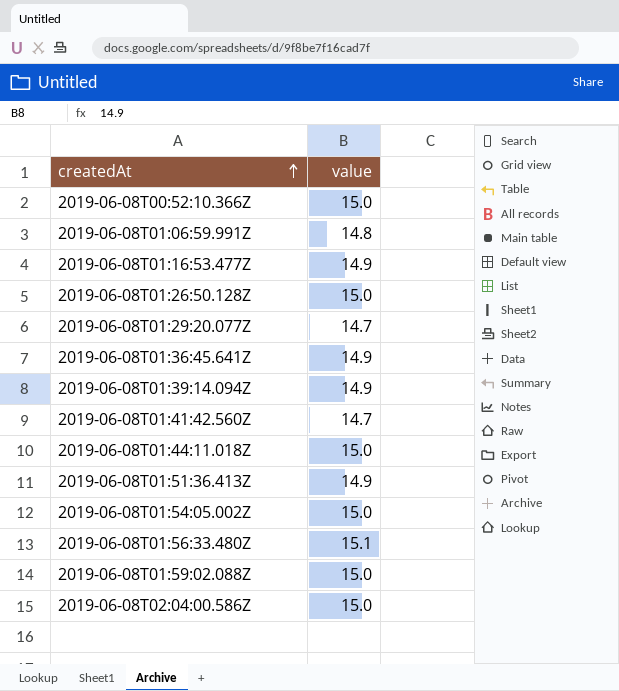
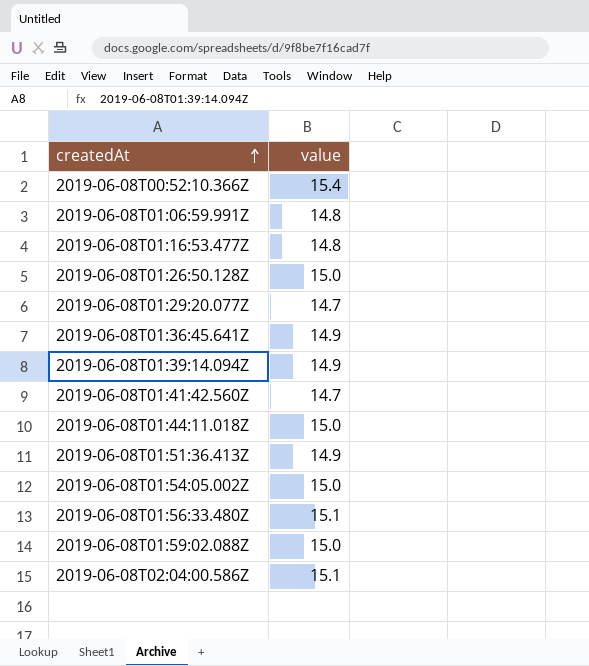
2019-06-08T00:52:10.366Z | value: 15.0 -> 15.4
2019-06-08T01:16:53.477Z | value: 14.9 -> 14.8
2019-06-08T02:04:00.586Z | value: 15.0 -> 15.1

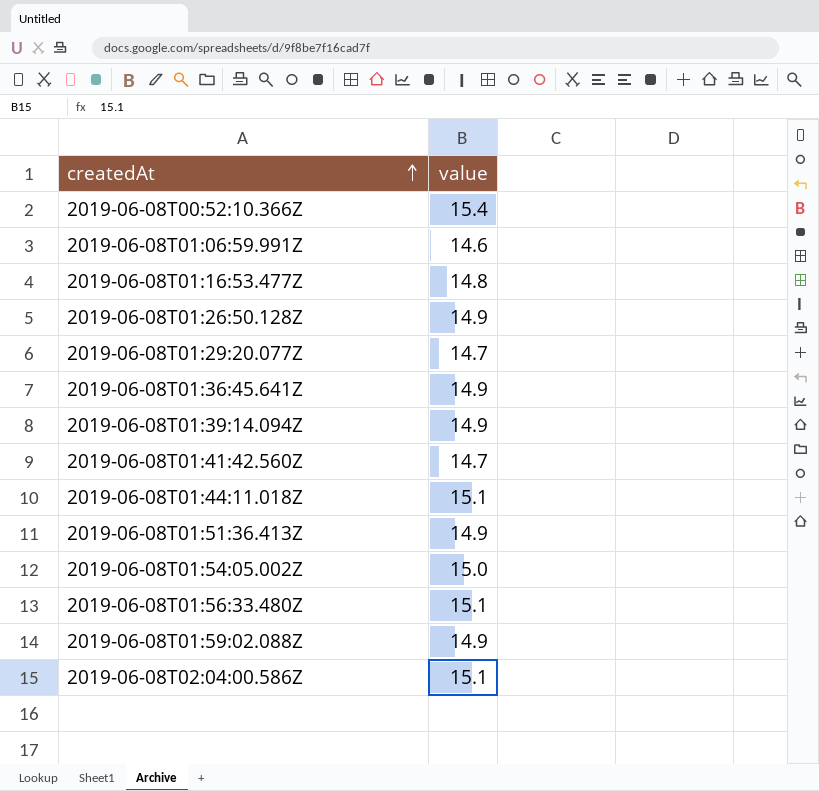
2019-06-08T01:06:59.991Z | value: 14.8 -> 14.6
2019-06-08T01:26:50.128Z | value: 15.0 -> 14.9
2019-06-08T01:44:11.018Z | value: 15.0 -> 15.1
2019-06-08T01:59:02.088Z | value: 15.0 -> 14.9

